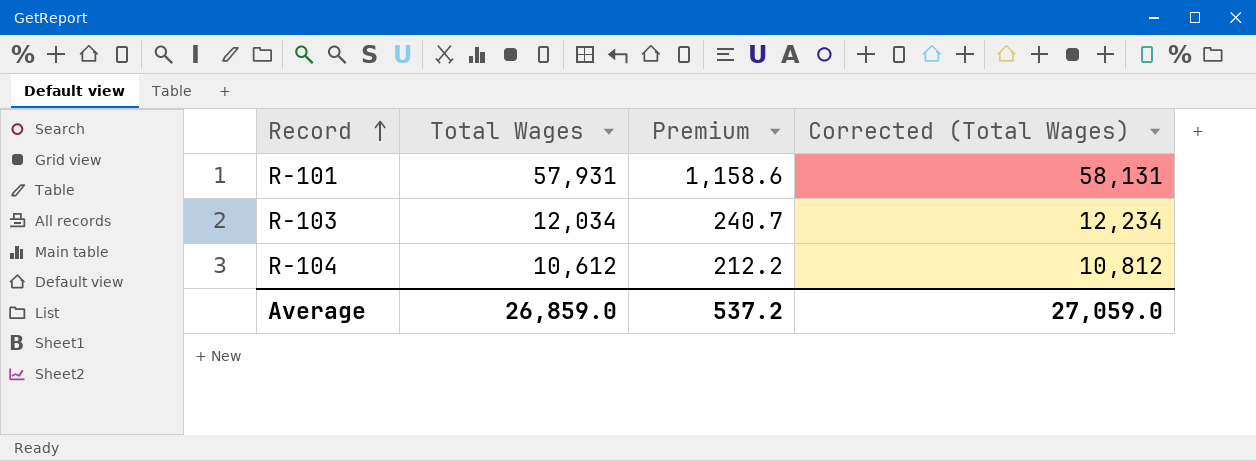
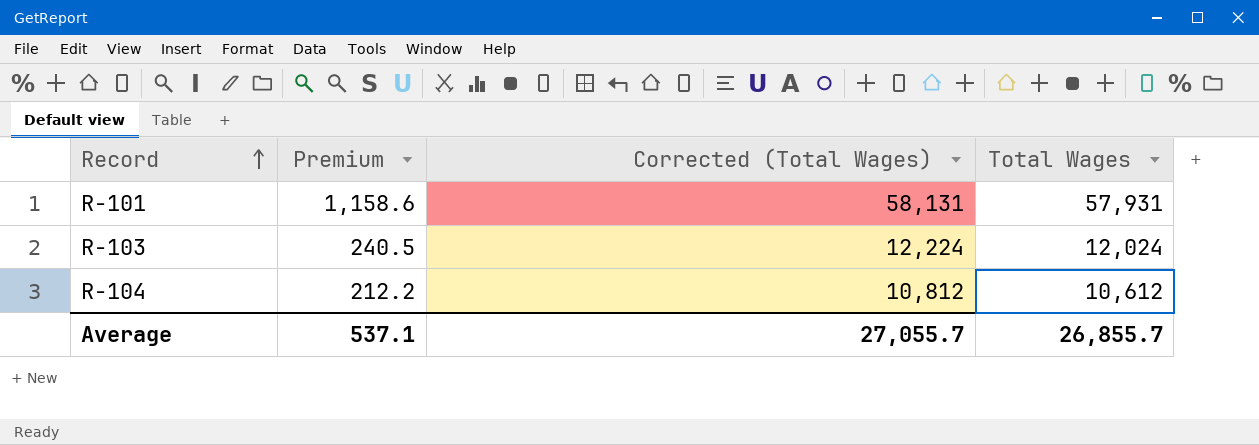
column Total Wages | position: 2 -> 4
R-103 | Premium: 240.7 -> 240.5
R-103 | Corrected (Total Wages): 12,234 -> 12,224
R-103 | Total Wages: 12,034 -> 12,024
Average | Premium: 537.2 -> 537.1
Average | Corrected (Total Wages): 27,059.0 -> 27,055.7
Average | Total Wages: 26,859.0 -> 26,855.7

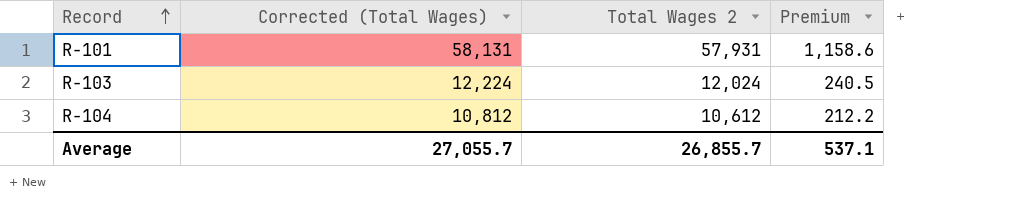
column name: Total Wages -> Total Wages 2
column Premium | position: 2 -> 4

